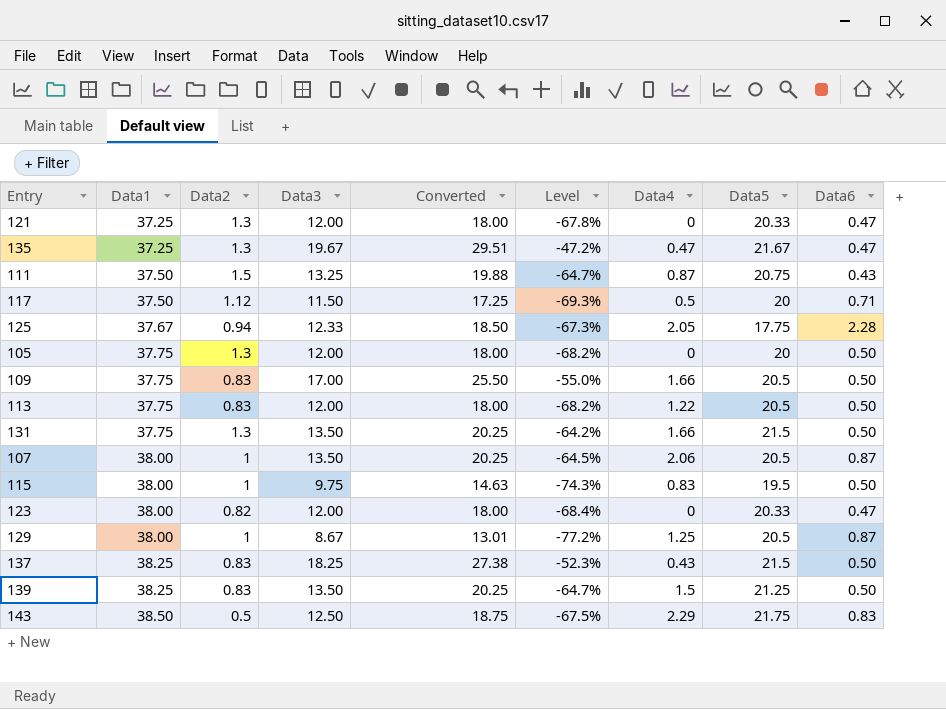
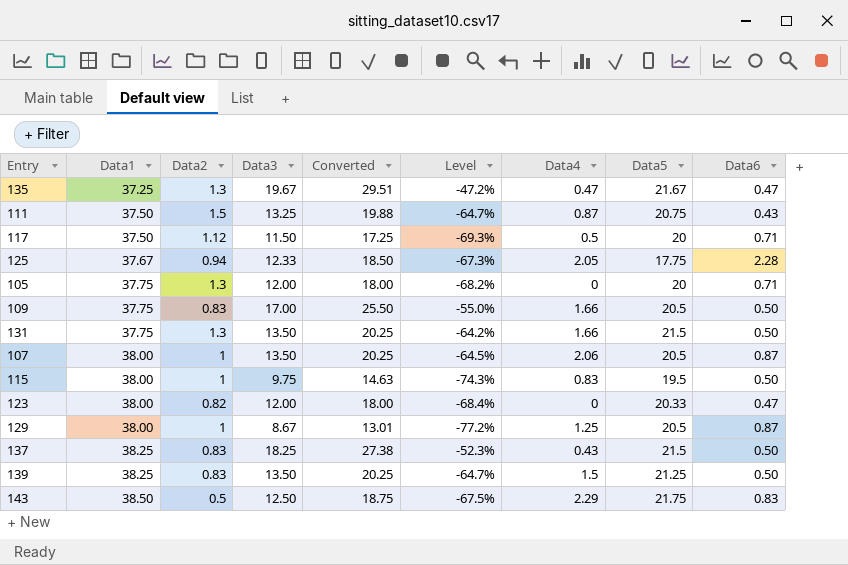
row 121: 37.25 | 1.3 | 12.00 | 18.00 | -67.8% | 0 | 20.33 | 0.47 -> none
row 113: 37.75 | 0.83 | 12.00 | 18.00 | -68.2% | 1.22 | 20.5 | 0.50 -> none
105 | Data6: 0.50 -> 0.71

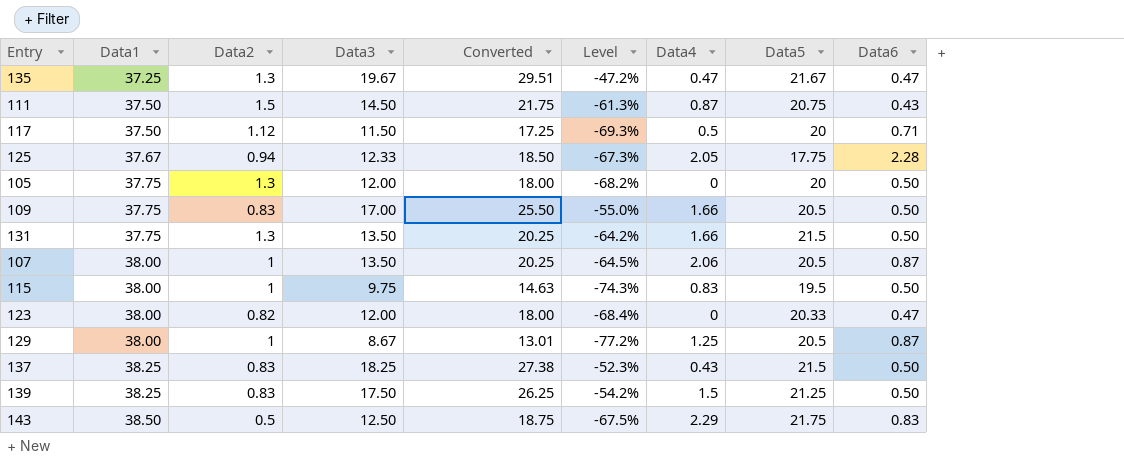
111 | Data3: 13.25 -> 14.50
111 | Converted: 19.88 -> 21.75
111 | Level: -64.7% -> -61.3%
105 | Data6: 0.71 -> 0.50
139 | Data3: 13.50 -> 17.50
139 | Converted: 20.25 -> 26.25
139 | Level: -64.7% -> -54.2%

